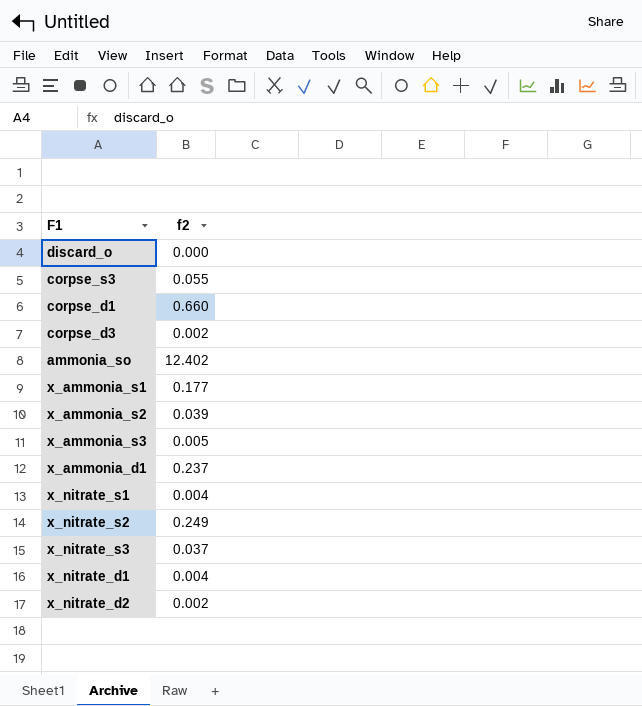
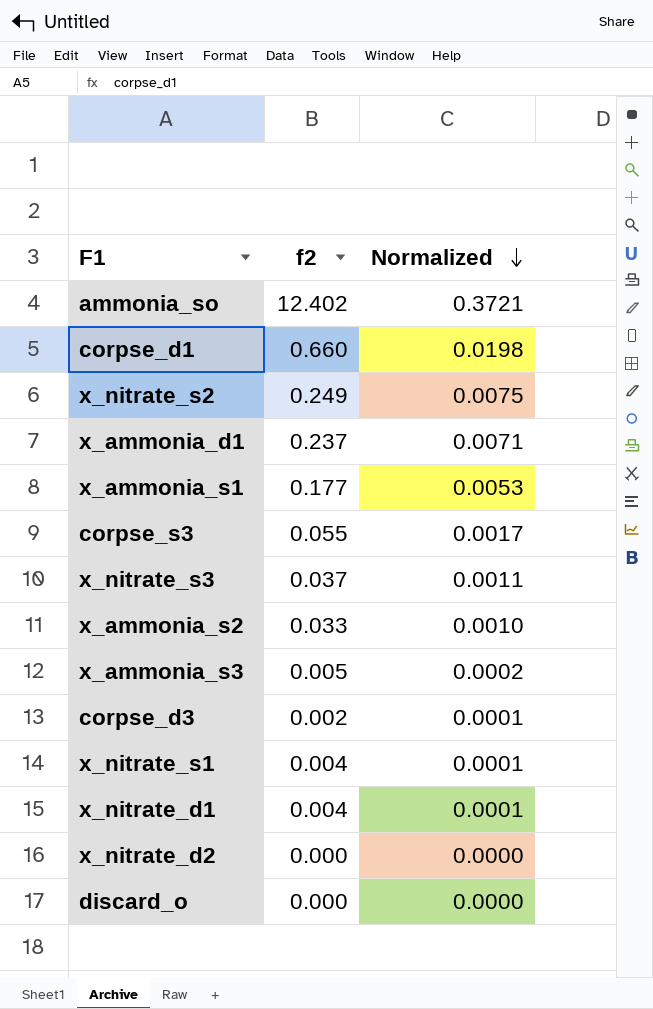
row order: none -> Normalized descending
column Normalized | formula: none -> [f2] * 0.03
x_ammonia_s2 | f2: 0.039 -> 0.033
x_nitrate_d2 | f2: 0.002 -> 0.000

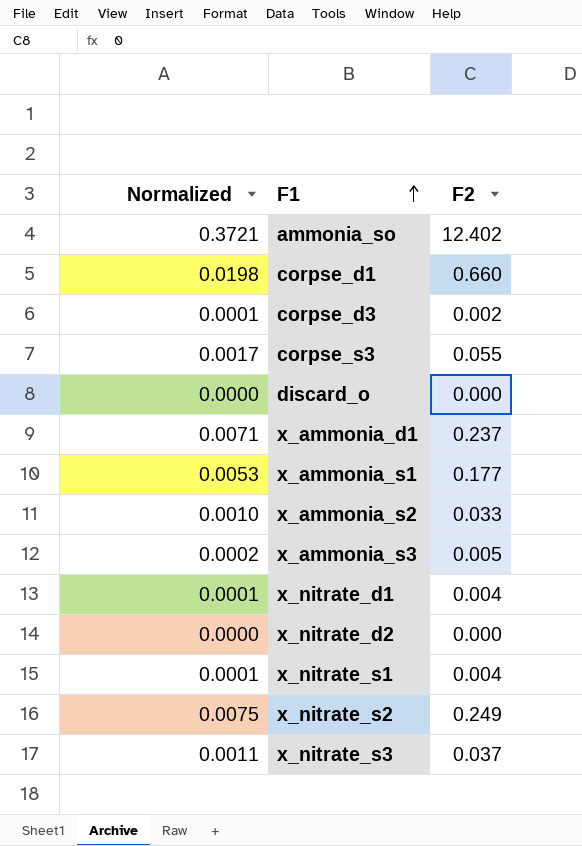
row order: Normalized descending -> F1 ascending
column Normalized | position: 3 -> 1
column name: f2 -> F2

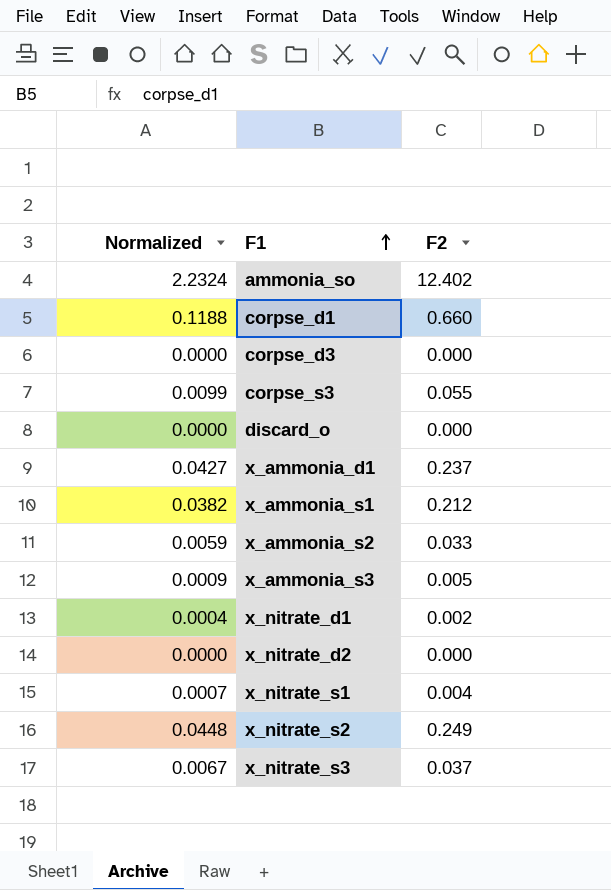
column Normalized | formula: [F2] * 0.03 -> [F2] * 0.18
corpse_d3 | F2: 0.002 -> 0.000
x_ammonia_s1 | F2: 0.177 -> 0.212
x_nitrate_d1 | F2: 0.004 -> 0.002

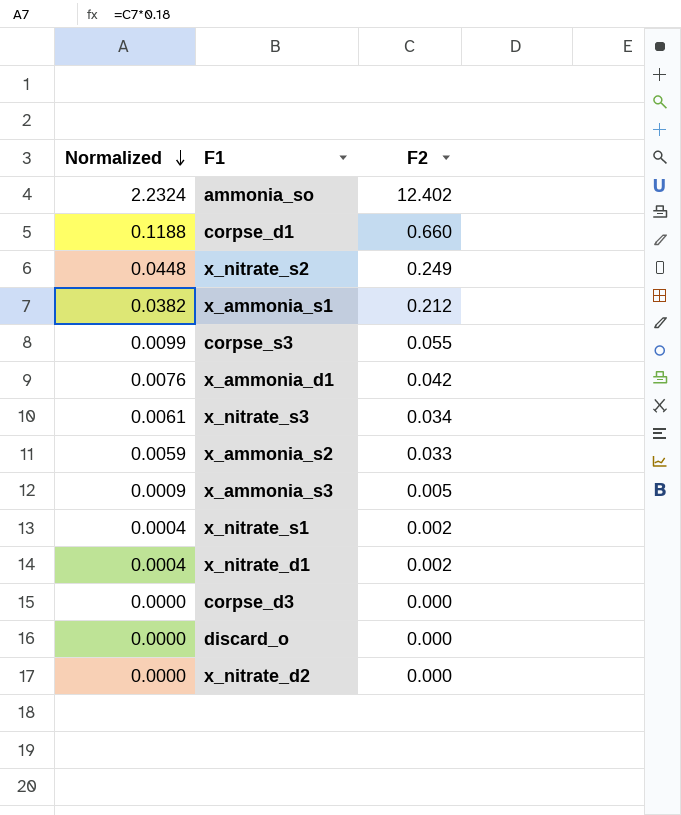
row order: F1 ascending -> Normalized descending
x_ammonia_d1 | Normalized: 0.0427 -> 0.0076
x_ammonia_d1 | F2: 0.237 -> 0.042
x_nitrate_s3 | Normalized: 0.0067 -> 0.0061
x_nitrate_s3 | F2: 0.037 -> 0.034
x_nitrate_s1 | Normalized: 0.0007 -> 0.0004
x_nitrate_s1 | F2: 0.004 -> 0.002

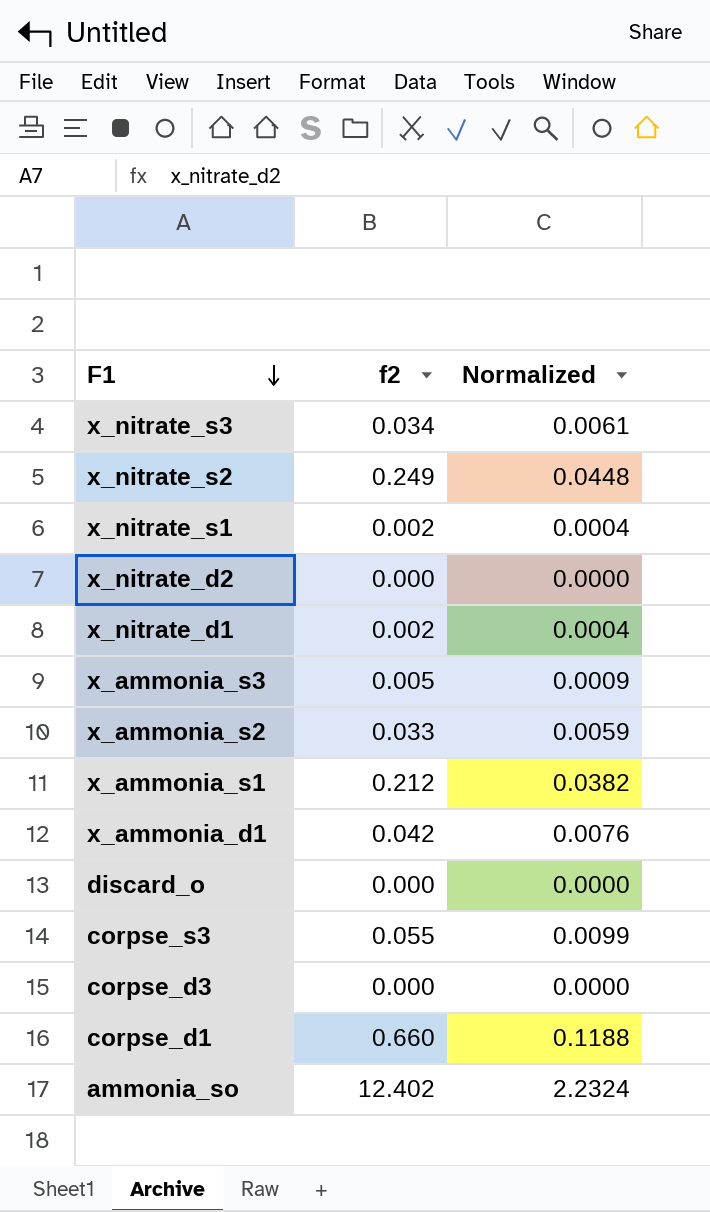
row order: Normalized descending -> F1 descending
column name: F2 -> f2
column Normalized | position: 1 -> 3

